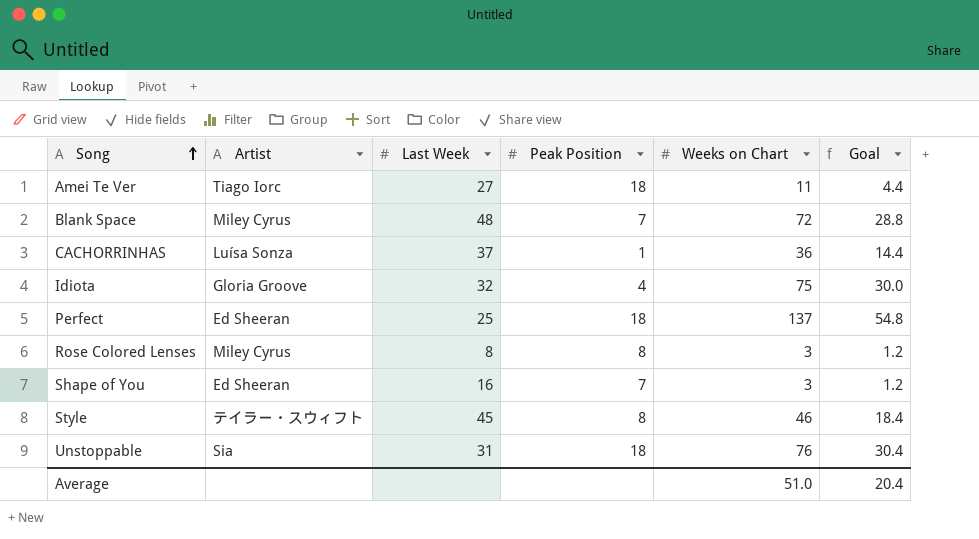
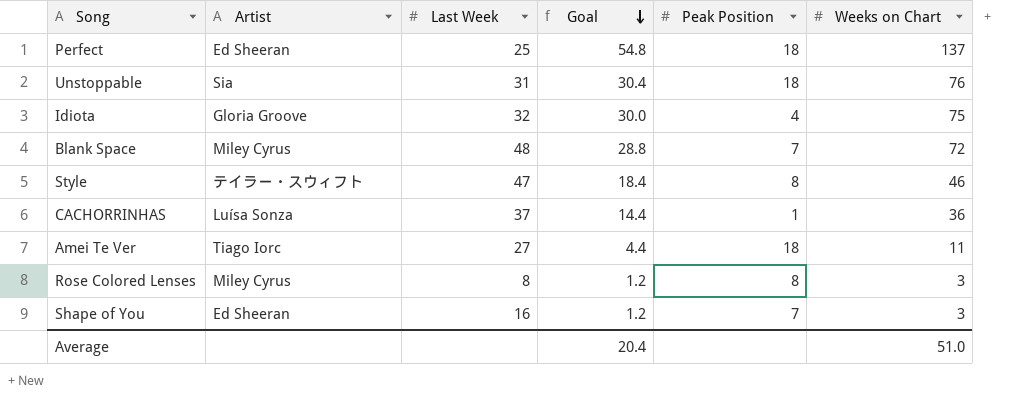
row order: Song ascending -> Goal descending
column Goal | position: 6 -> 4
Style | Last Week: 45 -> 47

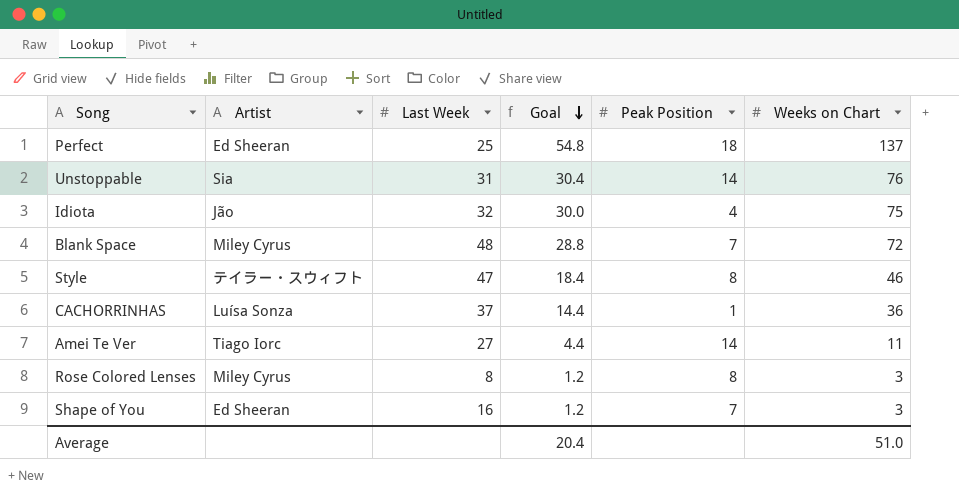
Unstoppable | Peak Position: 18 -> 14
Idiota | Artist: Gloria Groove -> Jão
Amei Te Ver | Peak Position: 18 -> 14

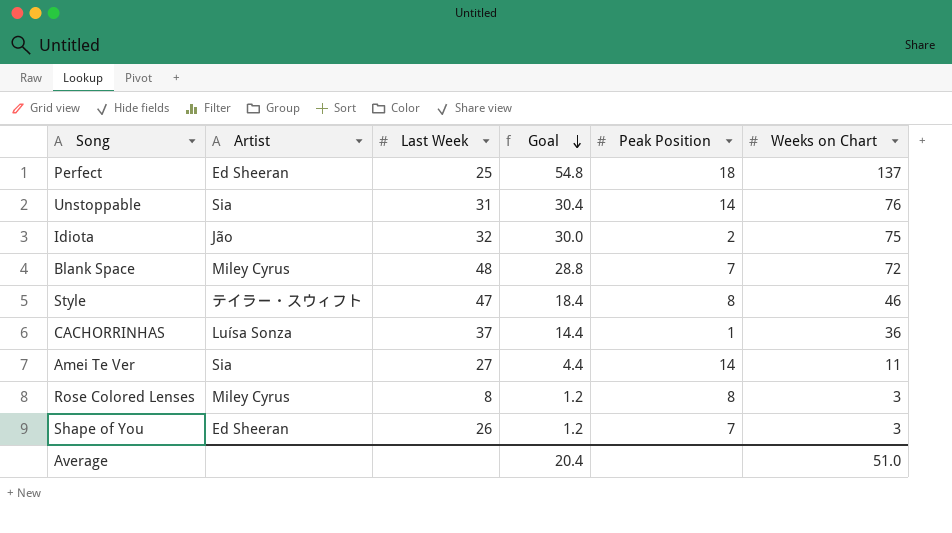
Idiota | Peak Position: 4 -> 2
Amei Te Ver | Artist: Tiago Iorc -> Sia
Shape of You | Last Week: 16 -> 26

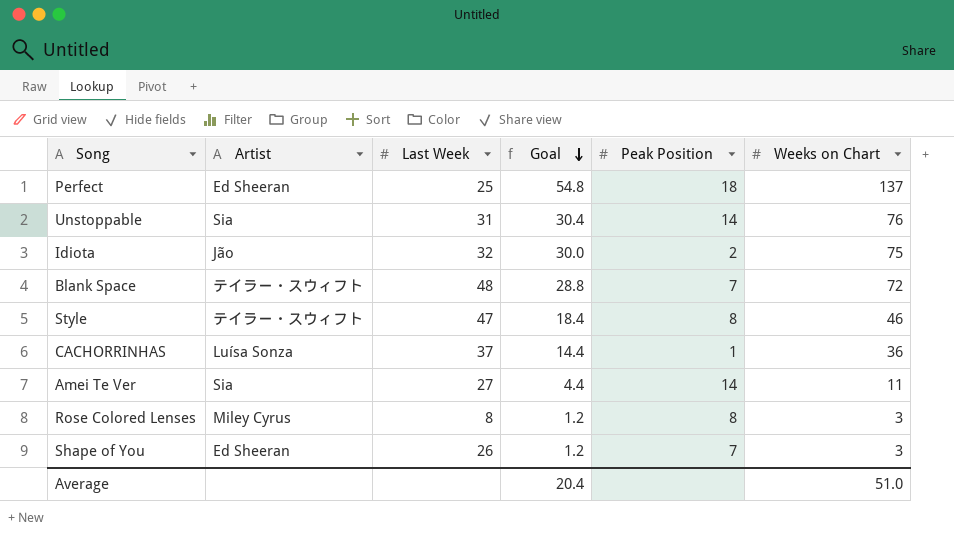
Blank Space | Artist: Miley Cyrus -> テイラー・スウィフト

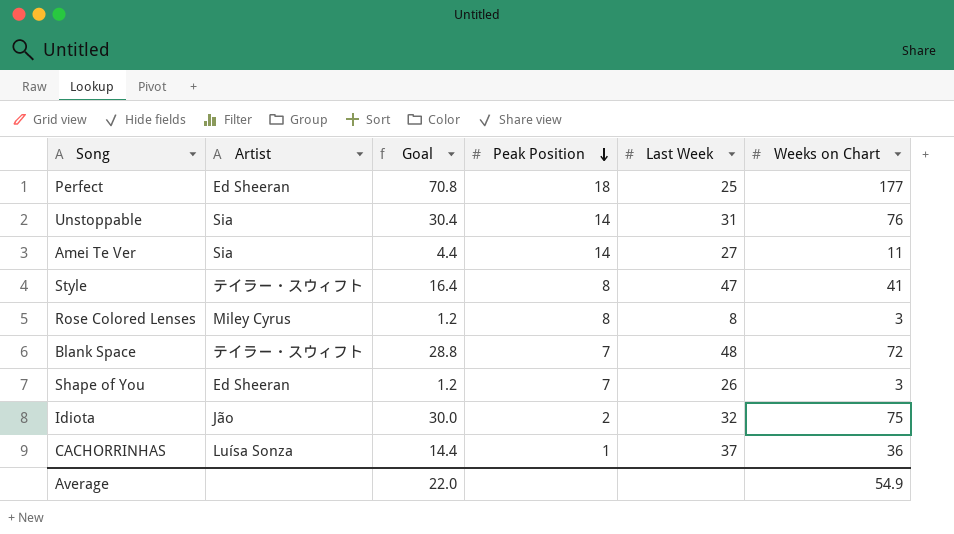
row order: Goal descending -> Peak Position descending
column Last Week | position: 3 -> 5
Perfect | Goal: 54.8 -> 70.8
Perfect | Weeks on Chart: 137 -> 177
Style | Goal: 18.4 -> 16.4
Style | Weeks on Chart: 46 -> 41
Average | Goal: 20.4 -> 22.0
Average | Weeks on Chart: 51.0 -> 54.9

